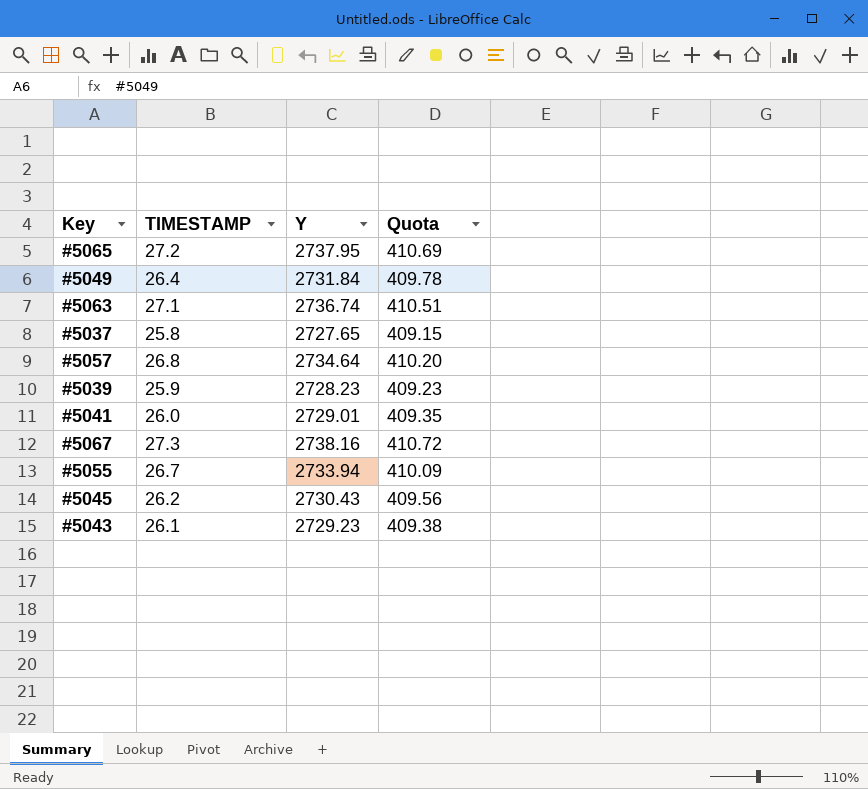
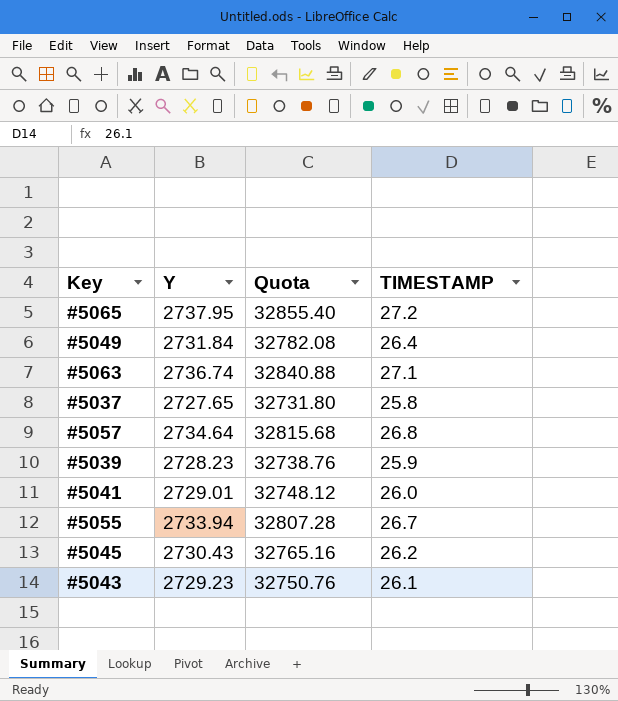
column Quota | formula: [Y] * 0.15 -> [Y] * 12
column TIMESTAMP | position: 2 -> 4
row #5067: 27.3 | 2738.16 | 410.72 -> none

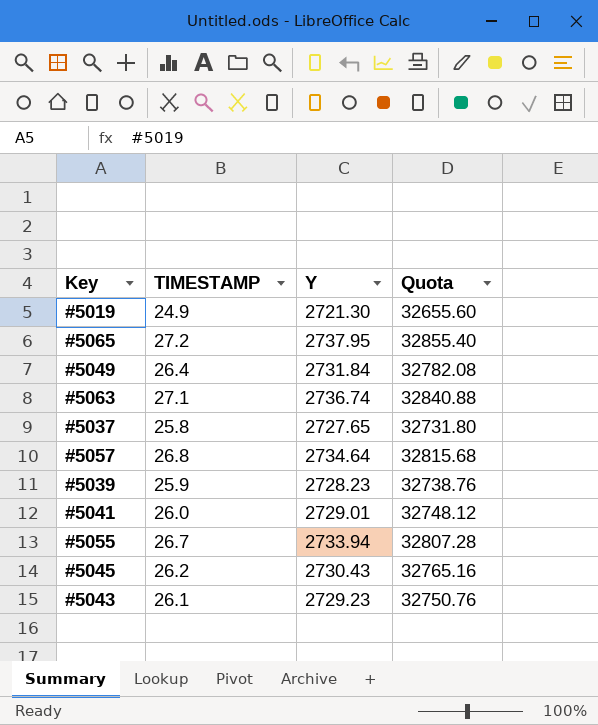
column TIMESTAMP | position: 4 -> 2
row #5019: none -> 24.9 | 2721.30 | 32655.60

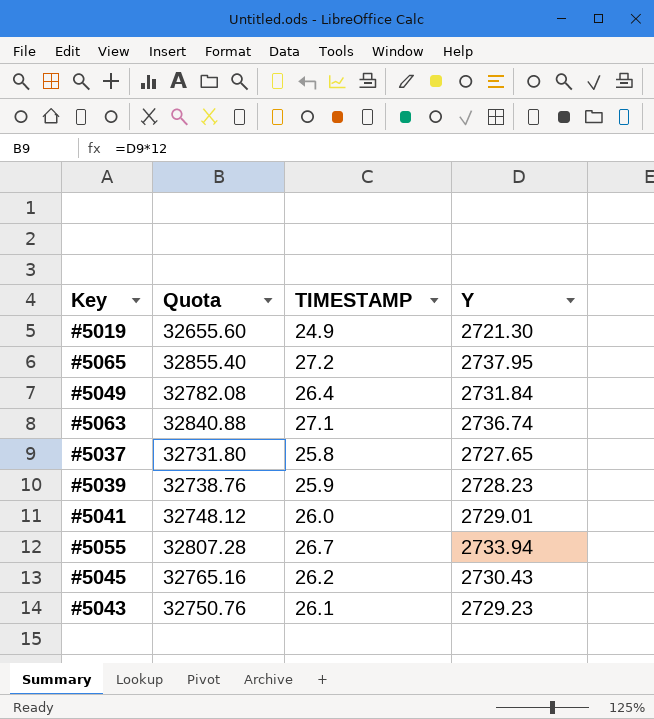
column Quota | position: 4 -> 2
row #5057: 26.8 | 2734.64 | 32815.68 -> none

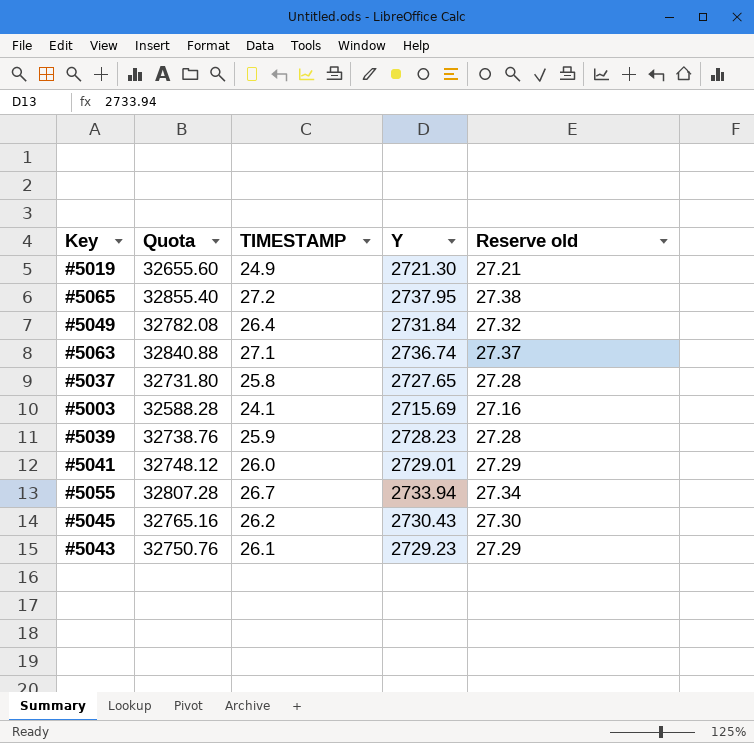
column Reserve old | formula: none -> [Y] * 0.01
row #5003: none -> 32588.28 | 24.1 | 2715.69 | 27.16

